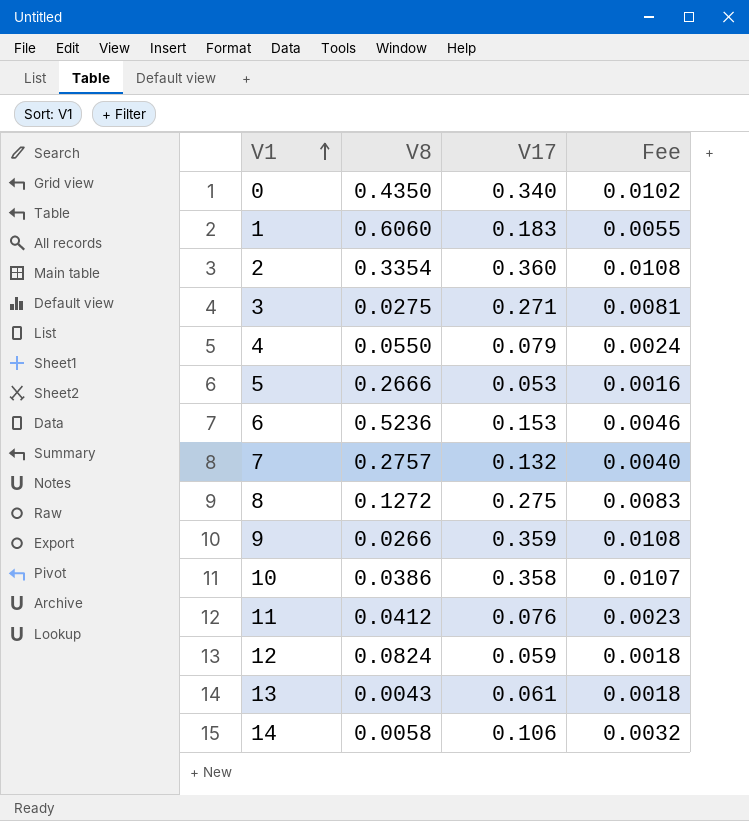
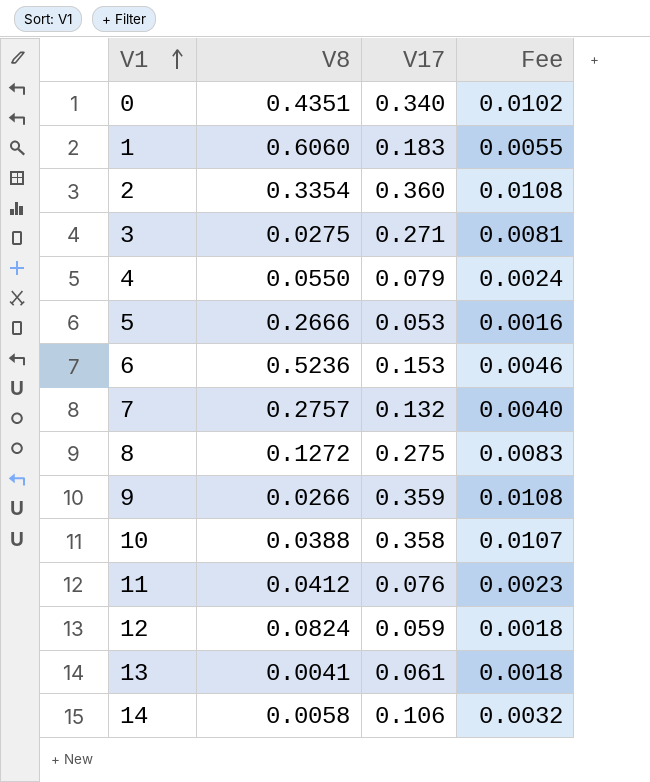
0 | V8: 0.4350 -> 0.4351
10 | V8: 0.0386 -> 0.0388
13 | V8: 0.0043 -> 0.0041

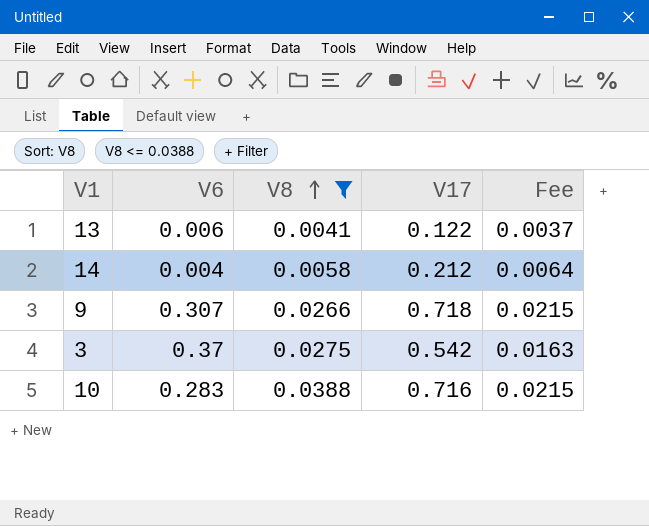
filter: none -> V8 <= 0.0388
row order: V1 ascending -> V8 ascending
column V6 | position: none -> 2
13 | V17: 0.061 -> 0.122
13 | Fee: 0.0018 -> 0.0037
14 | V17: 0.106 -> 0.212
14 | Fee: 0.0032 -> 0.0064
9 | V17: 0.359 -> 0.718
9 | Fee: 0.0108 -> 0.0215
3 | V17: 0.271 -> 0.542
3 | Fee: 0.0081 -> 0.0163
10 | V17: 0.358 -> 0.716
10 | Fee: 0.0107 -> 0.0215

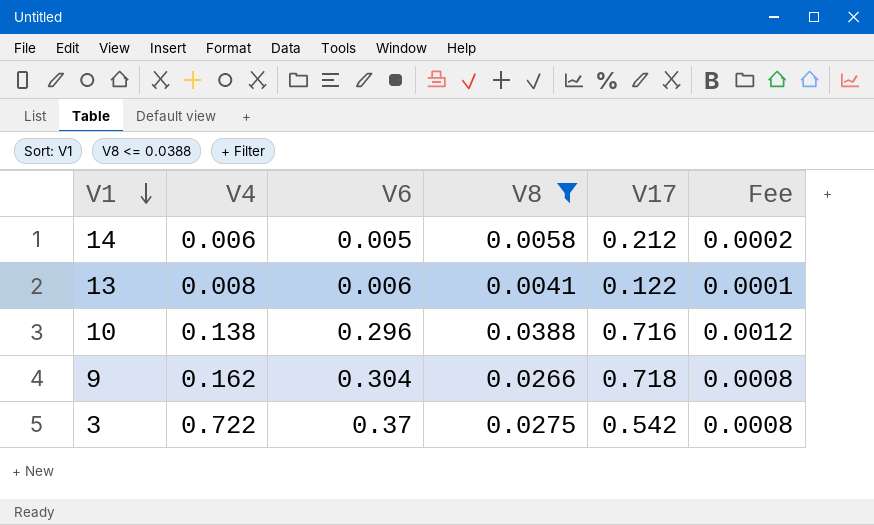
row order: V8 ascending -> V1 descending
column V4 | position: none -> 2
column Fee | formula: [V17] * 0.03 -> [V8] * 0.03
14 | V6: 0.004 -> 0.005
10 | V6: 0.283 -> 0.296
9 | V6: 0.307 -> 0.304

